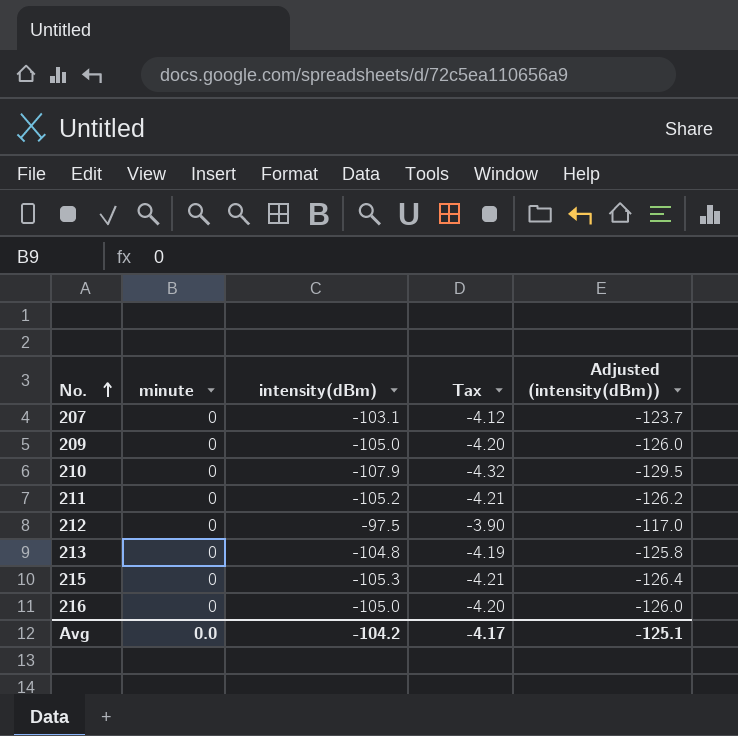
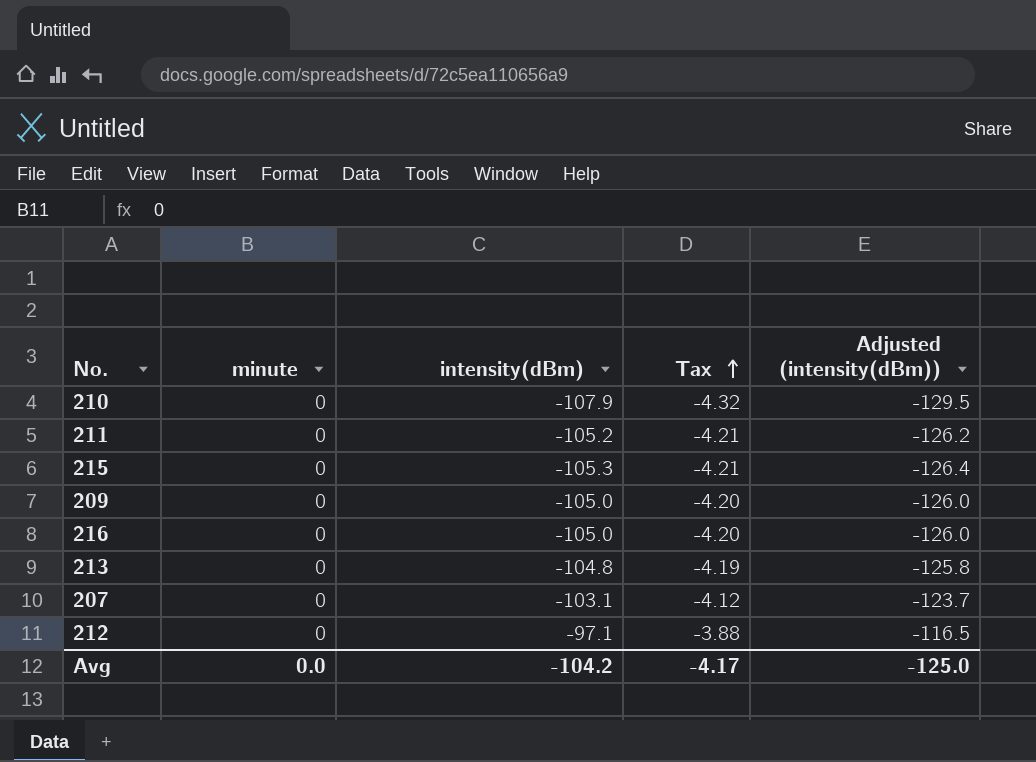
row order: No. ascending -> Tax ascending
212 | intensity(dBm): -97.5 -> -97.1
212 | Tax: -3.90 -> -3.88
212 | Adjusted (intensity(dBm)): -117.0 -> -116.5
Avg | Adjusted (intensity(dBm)): -125.1 -> -125.0

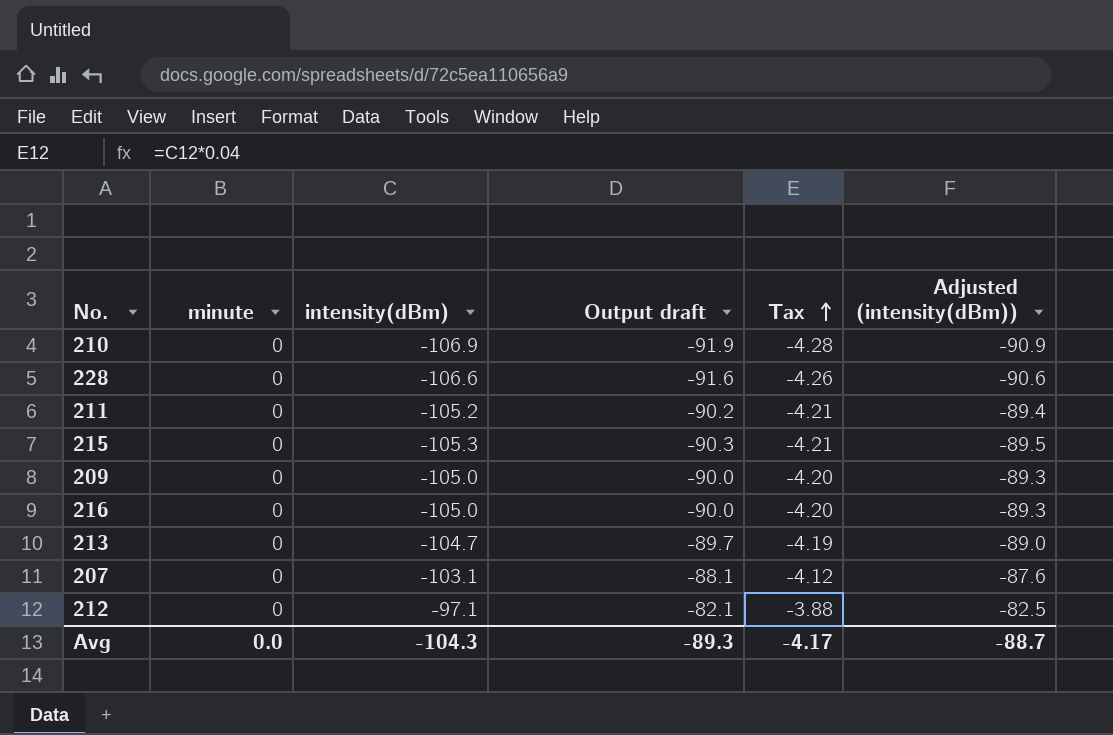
column Output draft | formula: none -> [intensity(dBm)] + 15
column Adjusted (intensity(dBm)) | formula: [intensity(dBm)] * 1.2 -> [intensity(dBm)] * 0.85
210 | intensity(dBm): -107.9 -> -106.9
210 | Tax: -4.32 -> -4.28
row 228: none -> 0 | -106.6 | -91.6 | -4.26 | -90.6
213 | intensity(dBm): -104.8 -> -104.7
Avg | intensity(dBm): -104.2 -> -104.3
Avg | Adjusted (intensity(dBm)): -125.0 -> -88.7

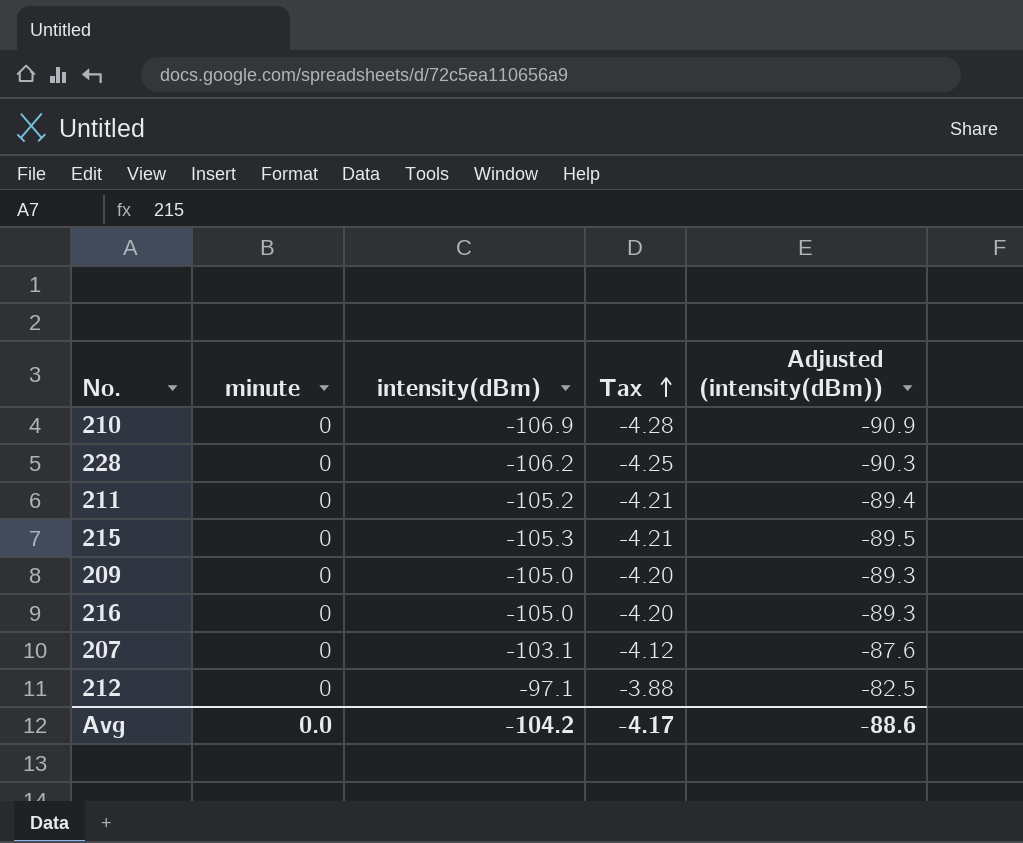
column Output draft | formula: [intensity(dBm)] + 15 -> none
row 213: 0 | -104.7 | -89.7 | -4.19 | -89.0 -> none
228 | intensity(dBm): -106.6 -> -106.2
228 | Tax: -4.26 -> -4.25
228 | Adjusted (intensity(dBm)): -90.6 -> -90.3
Avg | intensity(dBm): -104.3 -> -104.2
Avg | Adjusted (intensity(dBm)): -88.7 -> -88.6

